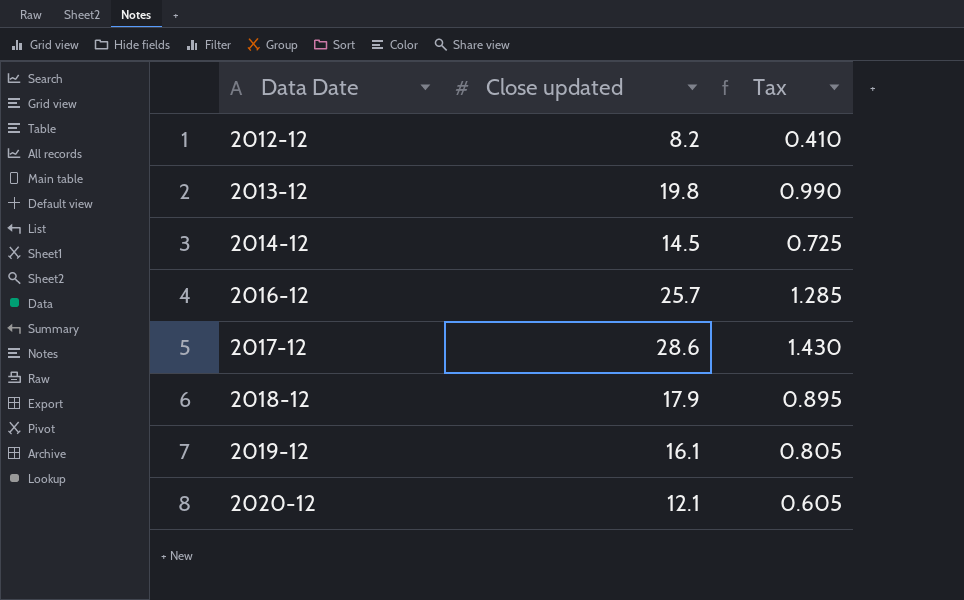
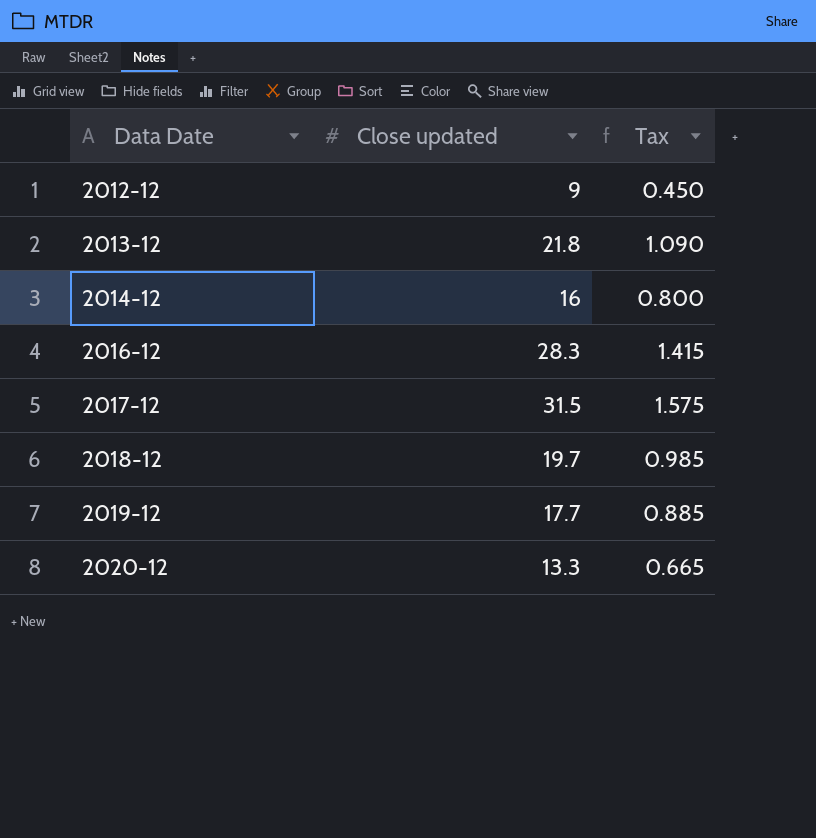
2012-12 | Close updated: 8.2 -> 9
2012-12 | Tax: 0.410 -> 0.450
2013-12 | Close updated: 19.8 -> 21.8
2013-12 | Tax: 0.990 -> 1.090
2014-12 | Close updated: 14.5 -> 16
2014-12 | Tax: 0.725 -> 0.800
2016-12 | Close updated: 25.7 -> 28.3
2016-12 | Tax: 1.285 -> 1.415
2017-12 | Close updated: 28.6 -> 31.5
2017-12 | Tax: 1.430 -> 1.575
2018-12 | Close updated: 17.9 -> 19.7
2018-12 | Tax: 0.895 -> 0.985
2019-12 | Close updated: 16.1 -> 17.7
2019-12 | Tax: 0.805 -> 0.885
2020-12 | Close updated: 12.1 -> 13.3
2020-12 | Tax: 0.605 -> 0.665

